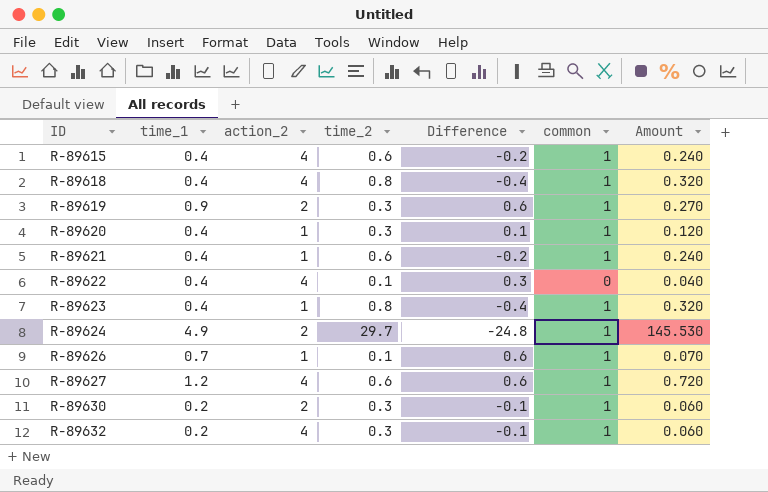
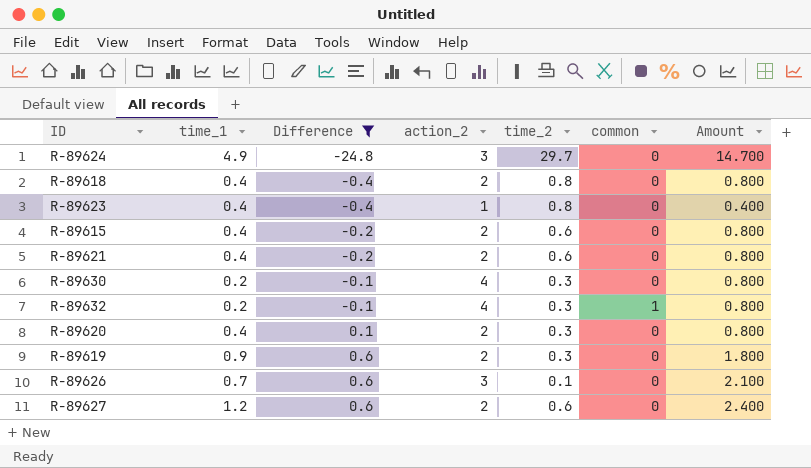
filter: none -> Difference != 0.3
row order: ID ascending -> Difference ascending
column Difference | position: 5 -> 3
column Amount | formula: [time_1] * [time_2] -> [time_1] * [action_2]
R-89624 | action_2: 2 -> 3
R-89624 | common: 1 -> 0
R-89618 | action_2: 4 -> 2
R-89618 | common: 1 -> 0
R-89623 | common: 1 -> 0
R-89615 | action_2: 4 -> 2
R-89615 | common: 1 -> 0
R-89621 | action_2: 1 -> 2
R-89621 | common: 1 -> 0
R-89630 | action_2: 2 -> 4
R-89630 | common: 1 -> 0
R-89620 | action_2: 1 -> 2
R-89620 | common: 1 -> 0
R-89619 | common: 1 -> 0
R-89626 | action_2: 1 -> 3
R-89626 | common: 1 -> 0
R-89627 | action_2: 4 -> 2
R-89627 | common: 1 -> 0

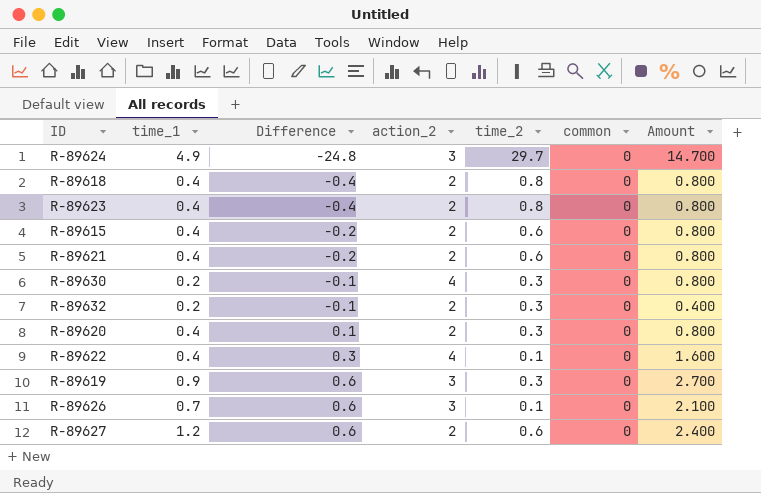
filter: Difference != 0.3 -> none
R-89623 | action_2: 1 -> 2
R-89623 | Amount: 0.400 -> 0.800
R-89632 | action_2: 4 -> 2
R-89632 | common: 1 -> 0
R-89632 | Amount: 0.800 -> 0.400
R-89619 | action_2: 2 -> 3
R-89619 | Amount: 1.800 -> 2.700

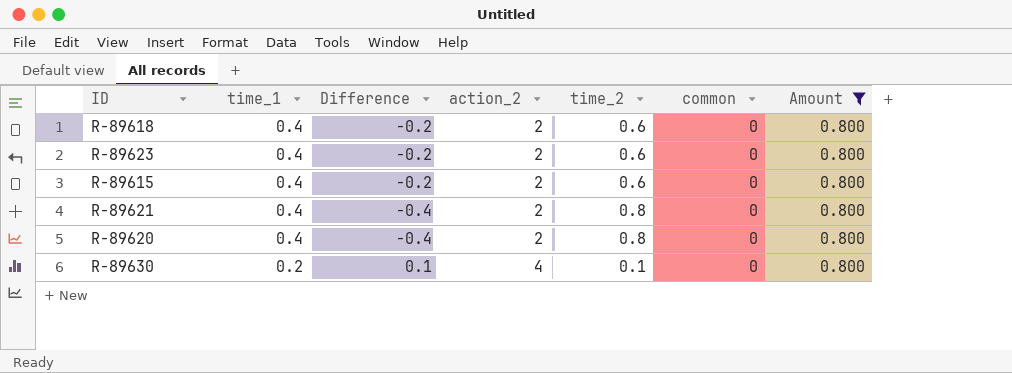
filter: none -> Amount = 0.800
row order: Difference ascending -> time_1 descending
R-89618 | Difference: -0.4 -> -0.2
R-89618 | time_2: 0.8 -> 0.6
R-89623 | Difference: -0.4 -> -0.2
R-89623 | time_2: 0.8 -> 0.6
R-89621 | Difference: -0.2 -> -0.4
R-89621 | time_2: 0.6 -> 0.8
R-89620 | Difference: 0.1 -> -0.4
R-89620 | time_2: 0.3 -> 0.8
R-89630 | Difference: -0.1 -> 0.1
R-89630 | time_2: 0.3 -> 0.1

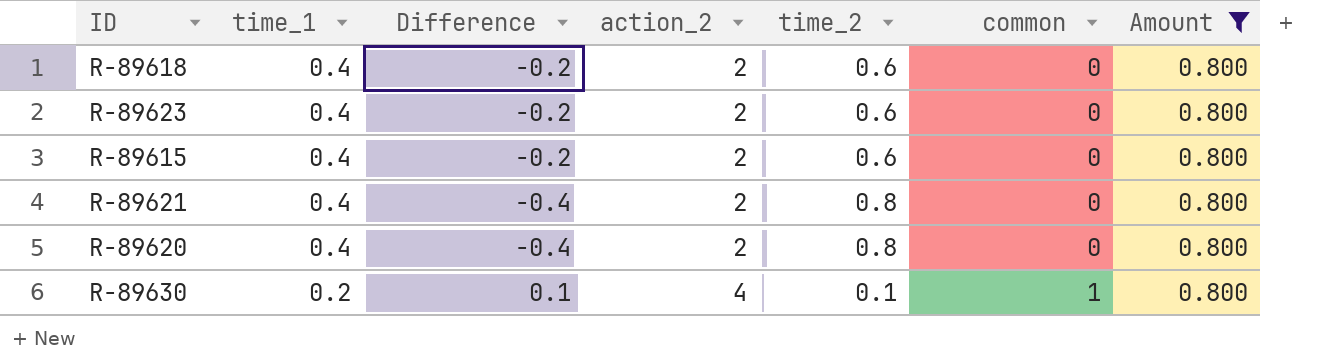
R-89630 | common: 0 -> 1

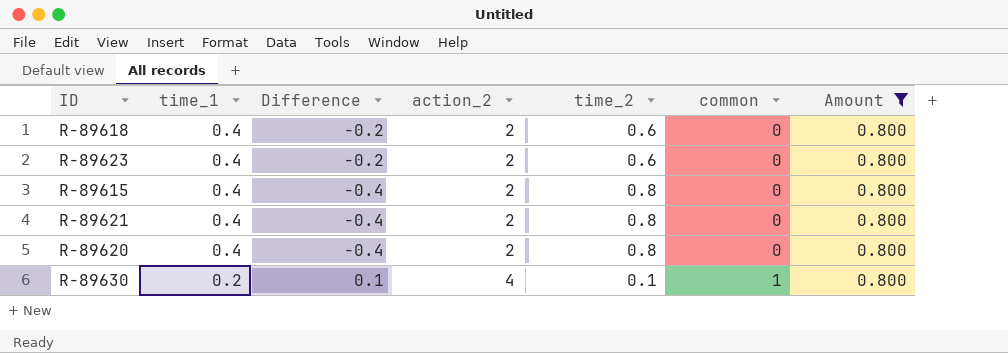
R-89615 | Difference: -0.2 -> -0.4
R-89615 | time_2: 0.6 -> 0.8

